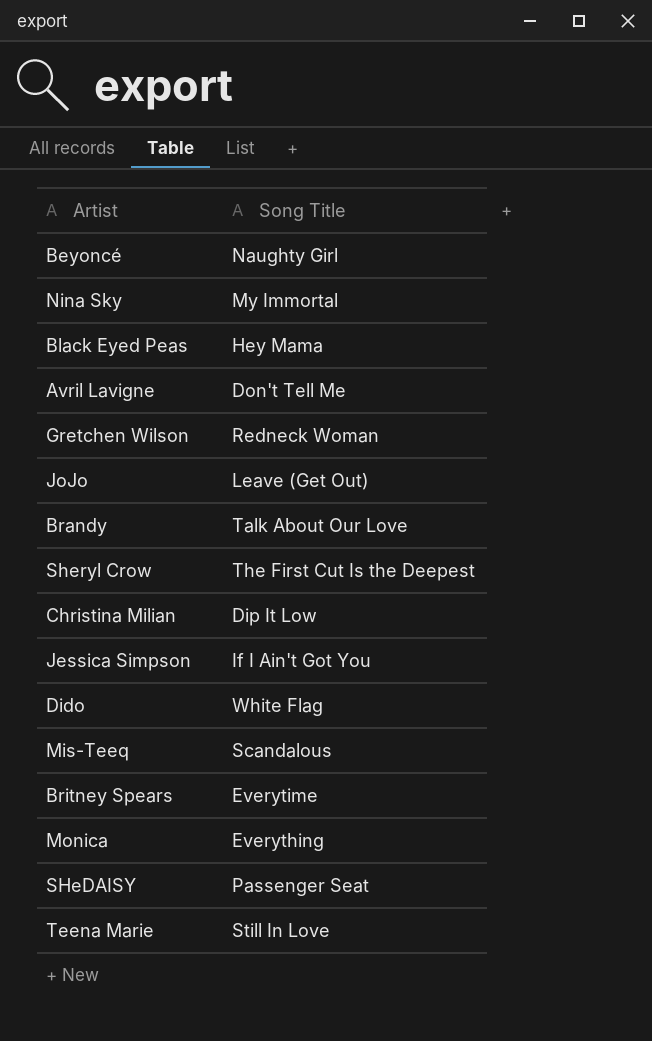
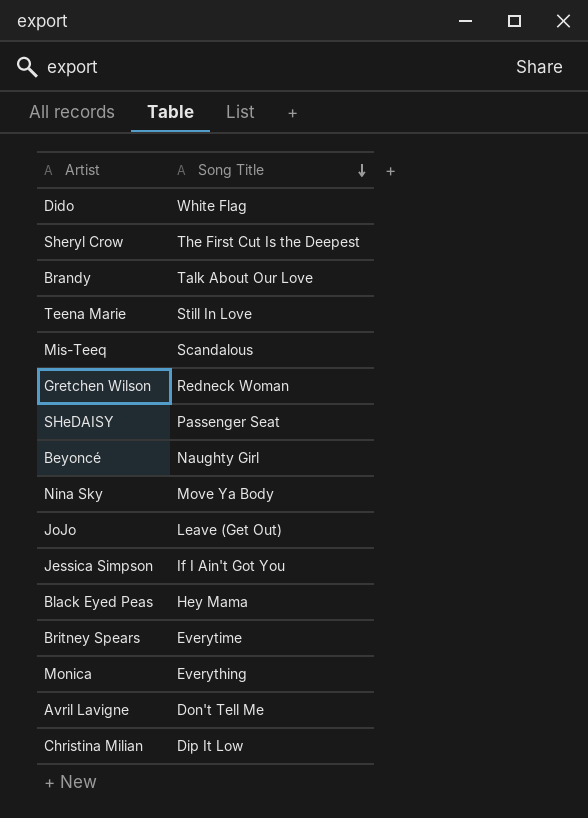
row order: none -> Song Title descending
Nina Sky | Song Title: My Immortal -> Move Ya Body

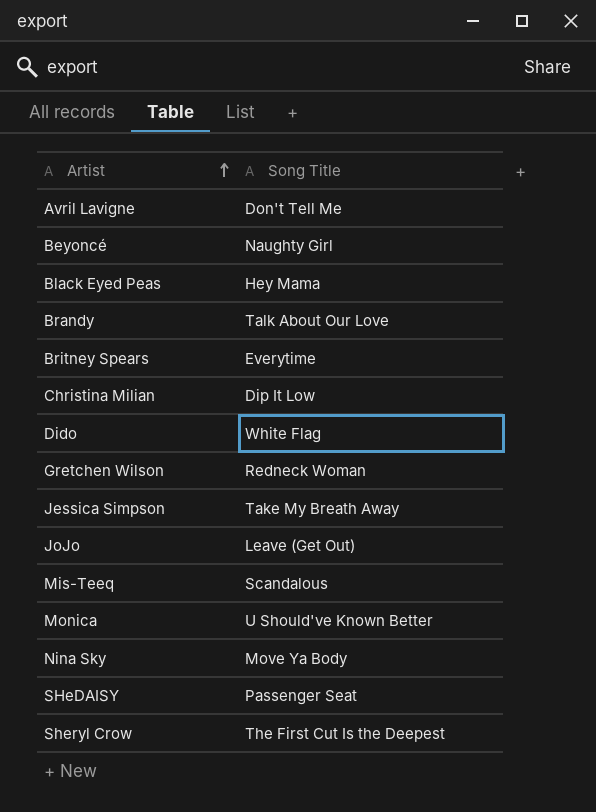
row order: Song Title descending -> Artist ascending
row Teena Marie: Still In Love -> none
Jessica Simpson | Song Title: If I Ain't Got You -> Take My Breath Away
Monica | Song Title: Everything -> U Should've Known Better

